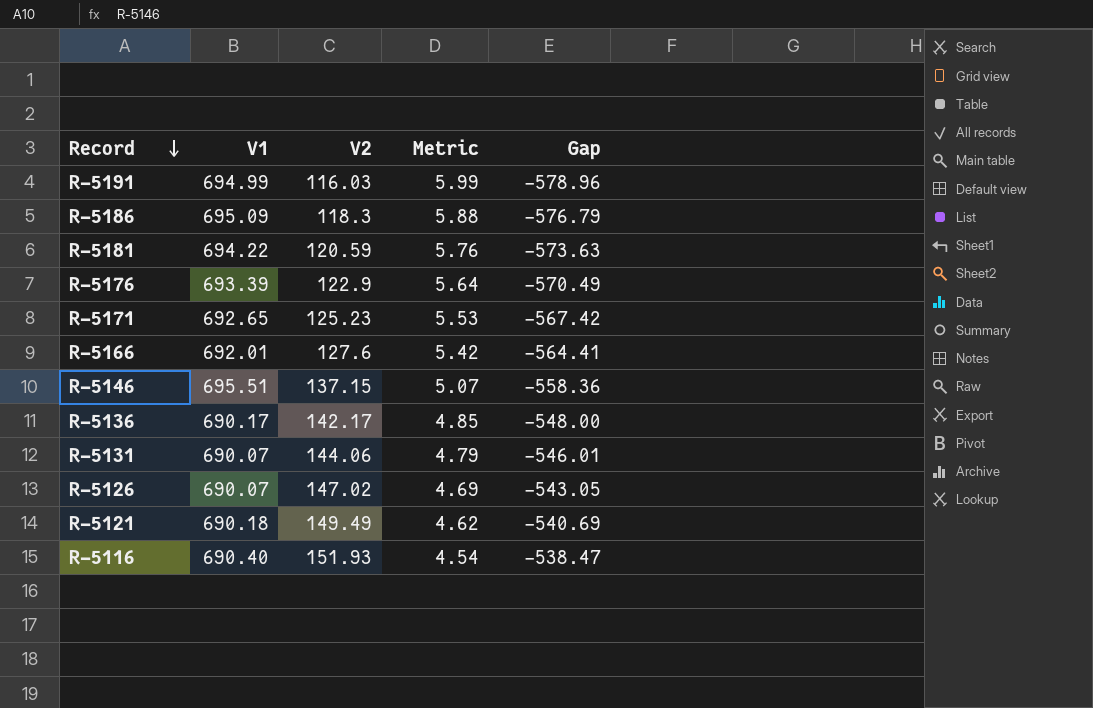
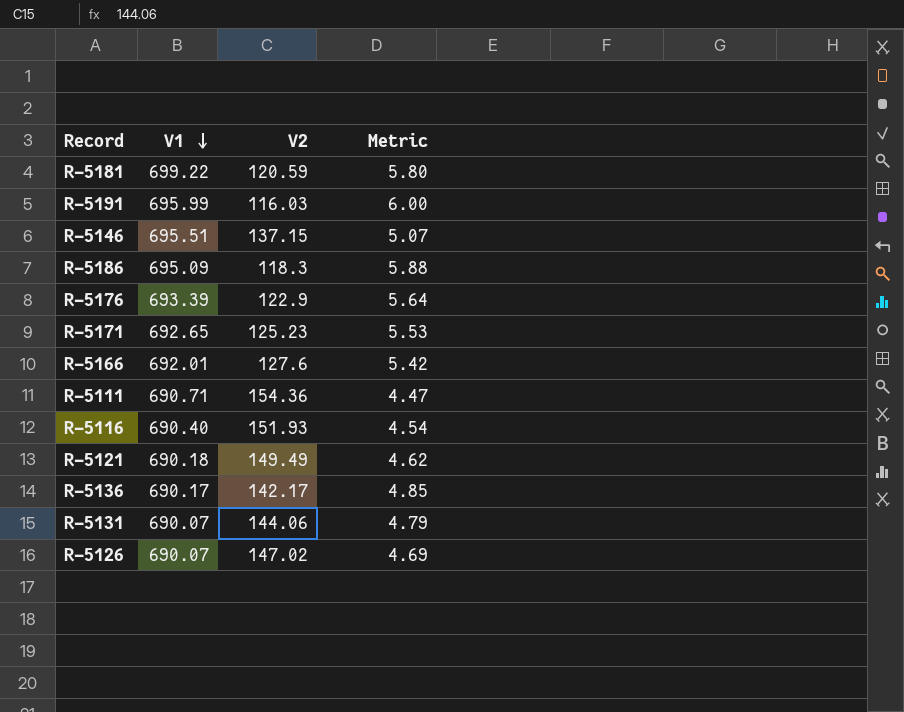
row order: Record descending -> V1 descending
column Gap | formula: [V2] - [V1] -> none
R-5181 | V1: 694.22 -> 699.22
R-5181 | Metric: 5.76 -> 5.80
R-5191 | V1: 694.99 -> 695.99
R-5191 | Metric: 5.99 -> 6.00
row R-5111: none -> 690.71 | 154.36 | 4.47

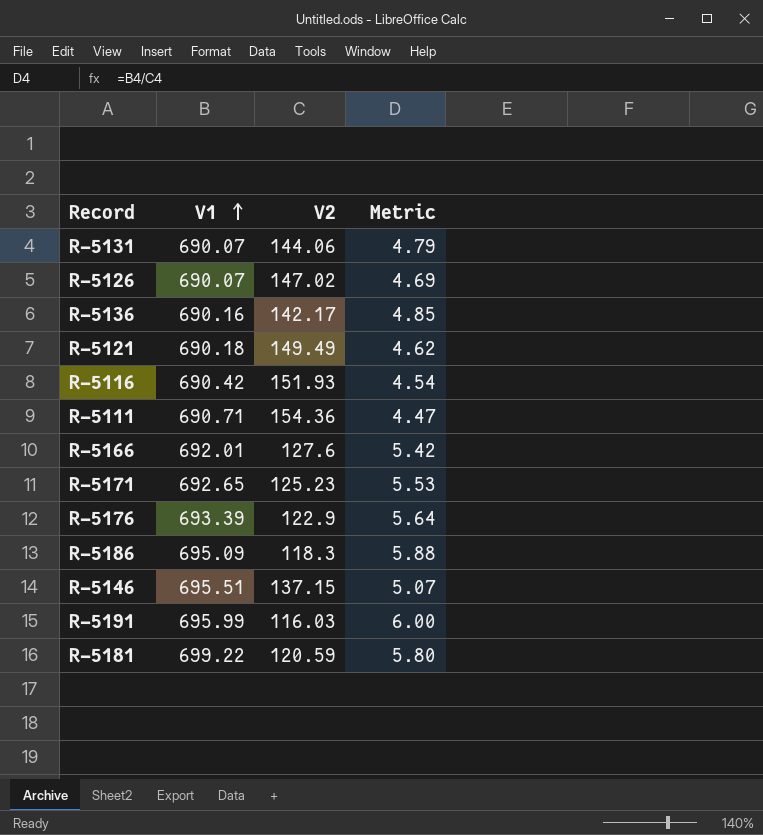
row order: V1 descending -> V1 ascending
R-5136 | V1: 690.17 -> 690.16
R-5116 | V1: 690.40 -> 690.42

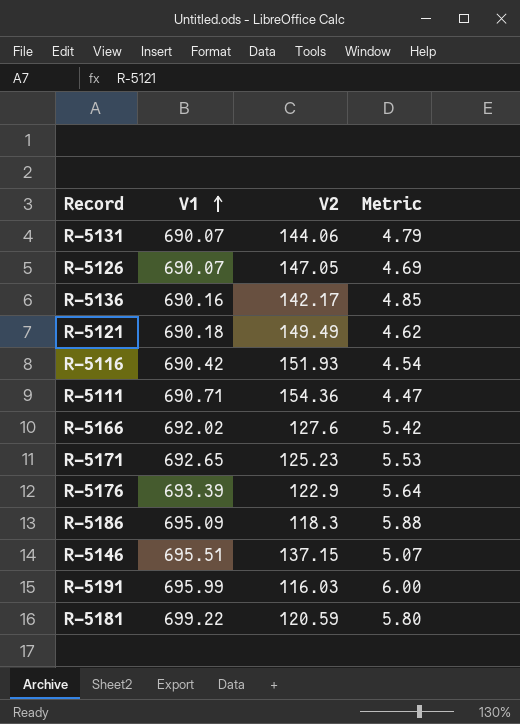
R-5126 | V2: 147.02 -> 147.05
R-5166 | V1: 692.01 -> 692.02

